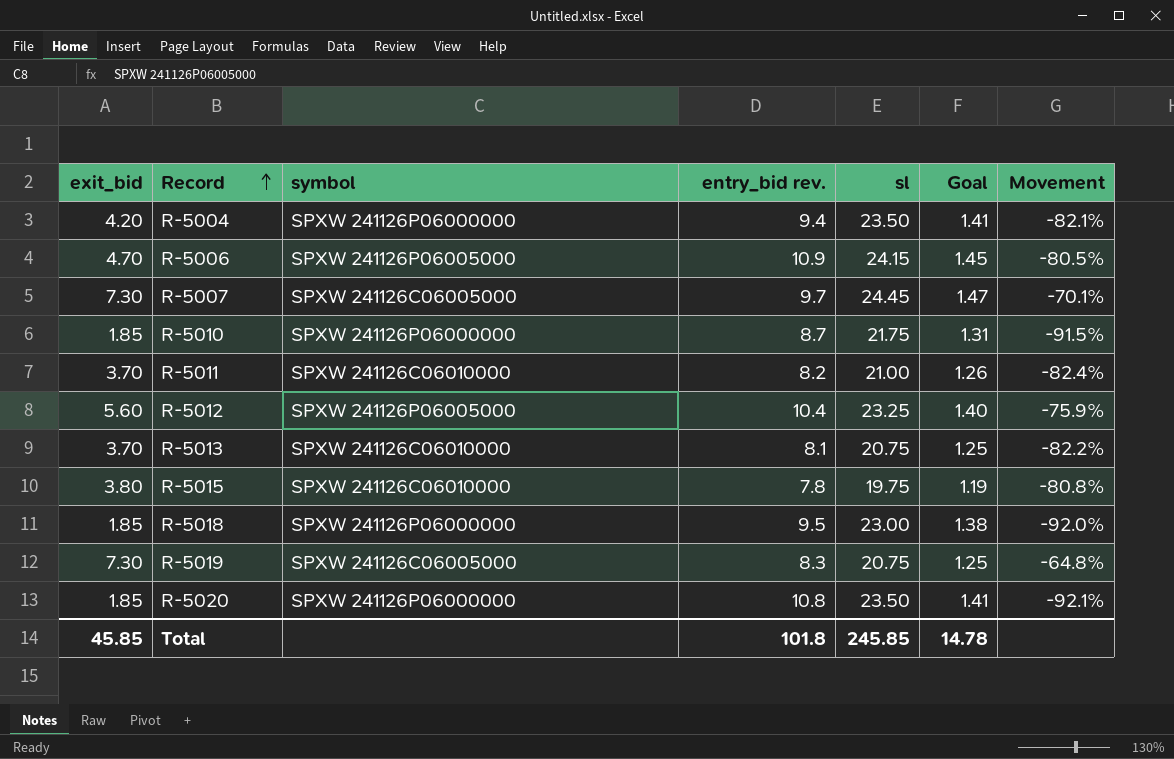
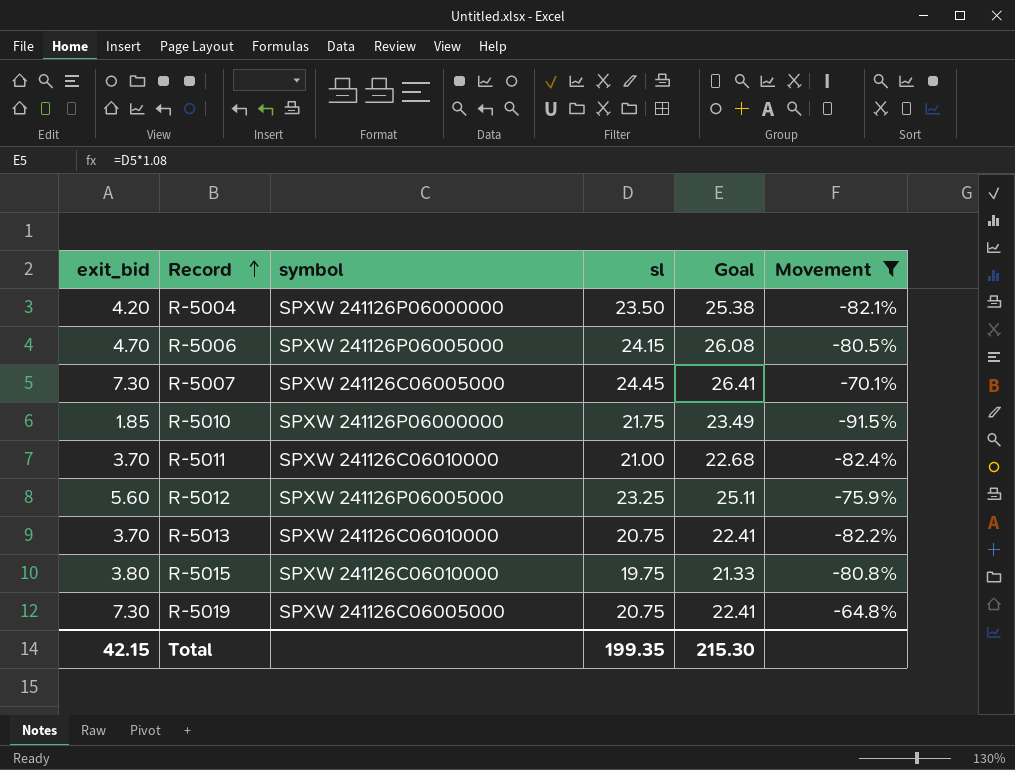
filter: none -> Movement >= -91.5%
column entry_bid rev. | position: 4 -> none
column Goal | formula: [sl] * 0.06 -> [sl] * 1.08
Total | exit_bid: 45.85 -> 42.15
Total | sl: 245.85 -> 199.35
Total | Goal: 14.78 -> 215.30

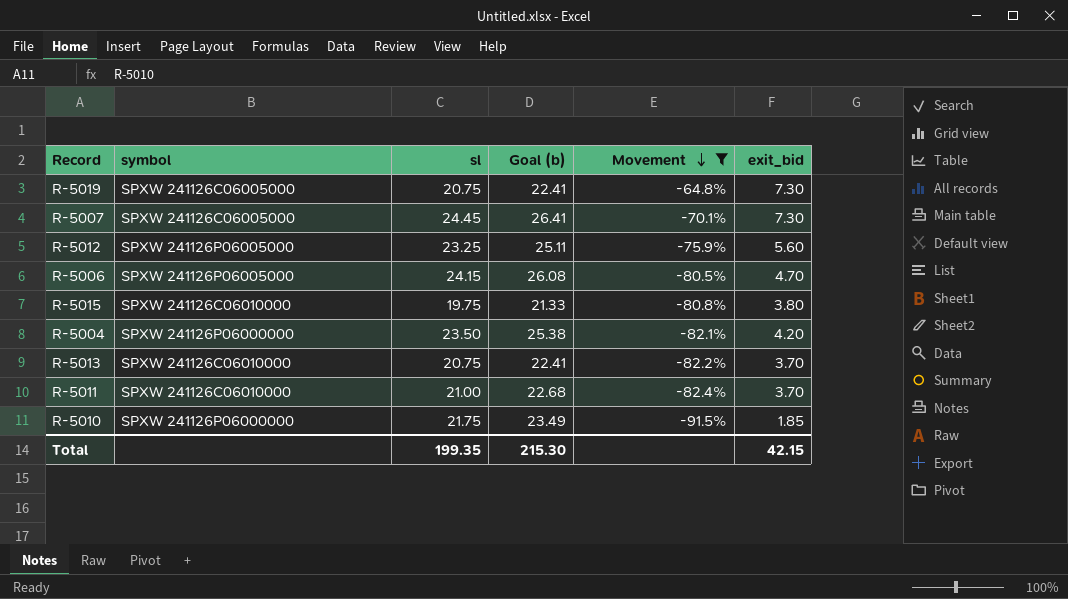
row order: Record ascending -> Movement descending
column name: Goal -> Goal (b)
column exit_bid | position: 1 -> 6

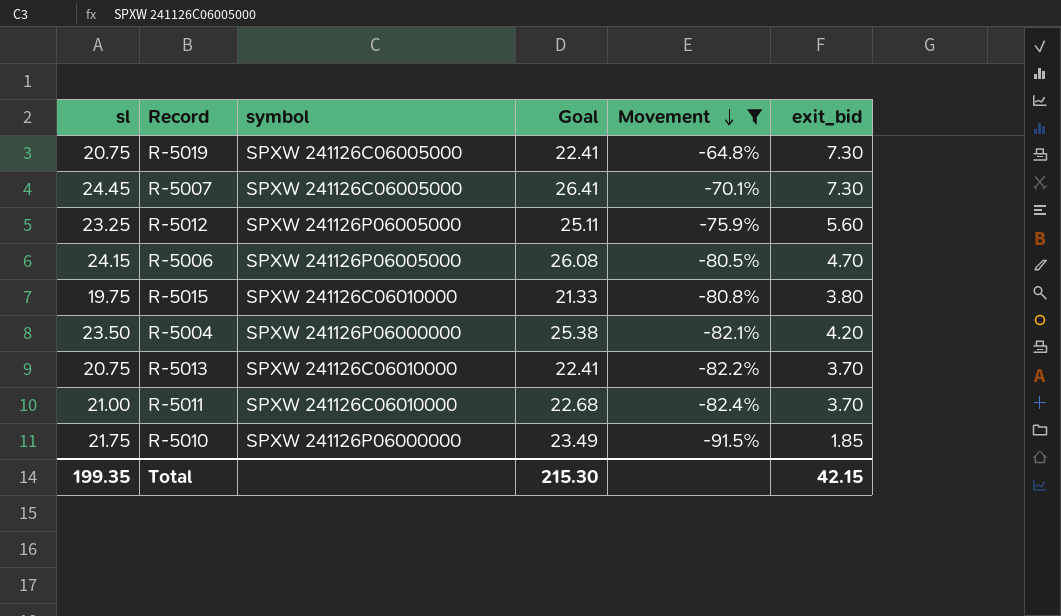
column sl | position: 3 -> 1
column name: Goal (b) -> Goal

